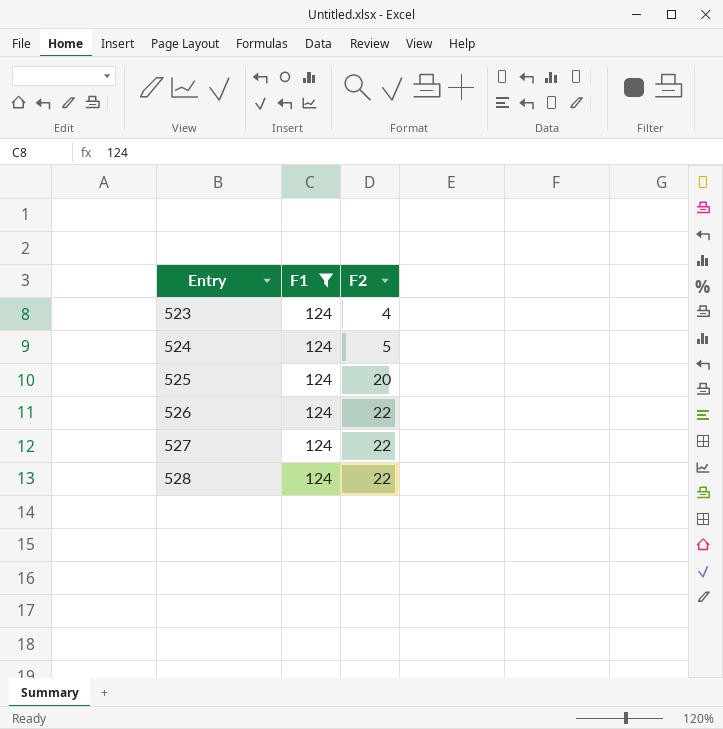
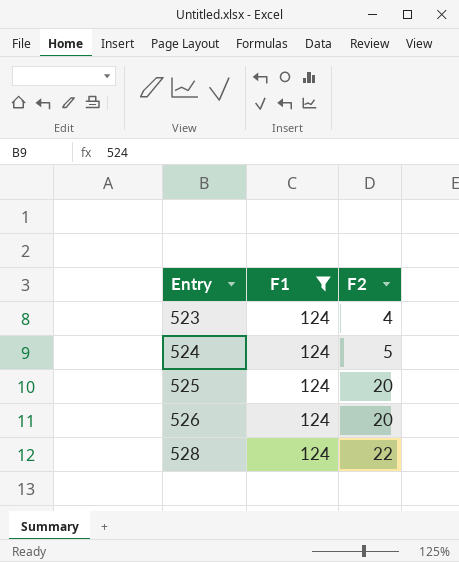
row 527: 124 | 22 -> none
526 | F2: 22 -> 20

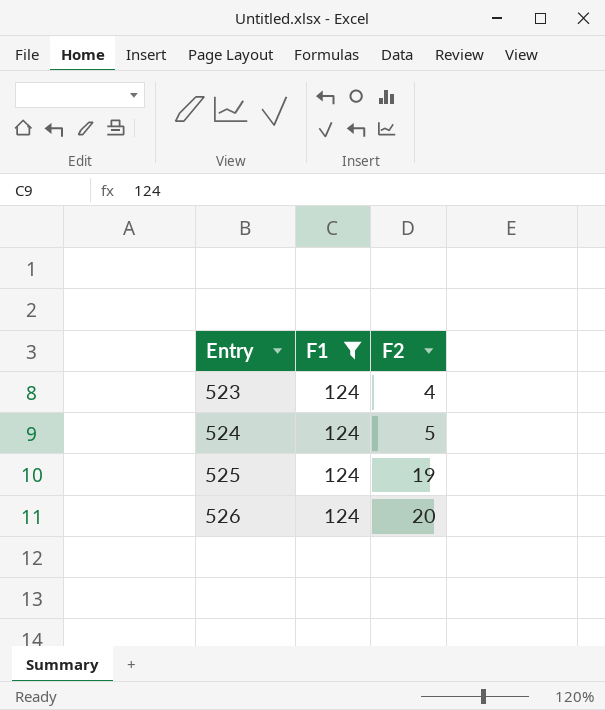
row 528: 124 | 22 -> none
525 | F2: 20 -> 19

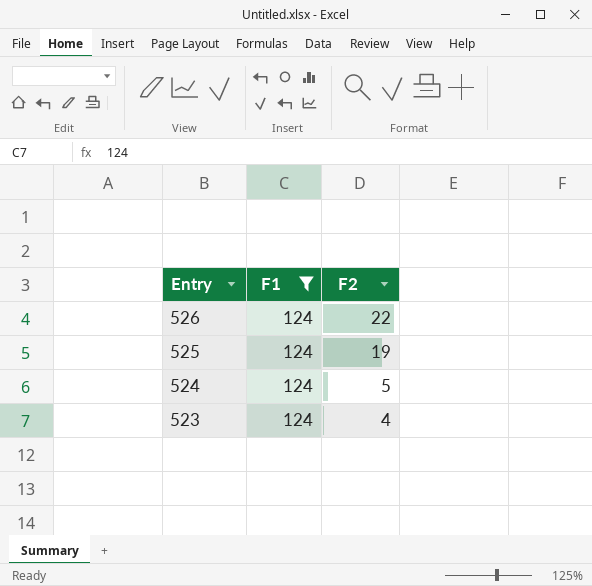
row order: Entry ascending -> Entry descending
526 | F2: 20 -> 22

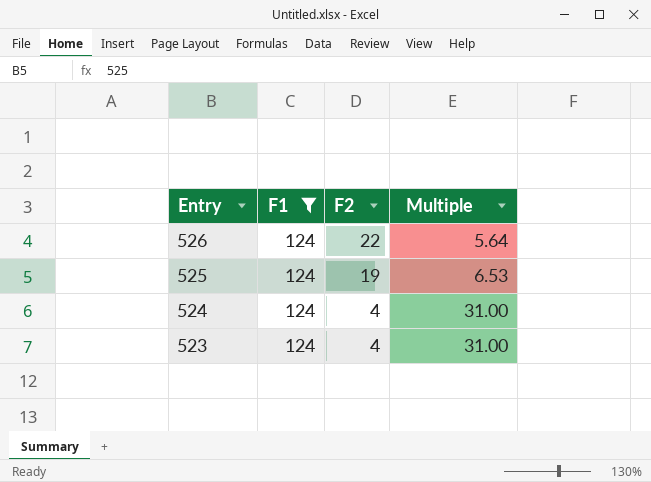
column Multiple | formula: none -> [F1] / [F2]
524 | F2: 5 -> 4

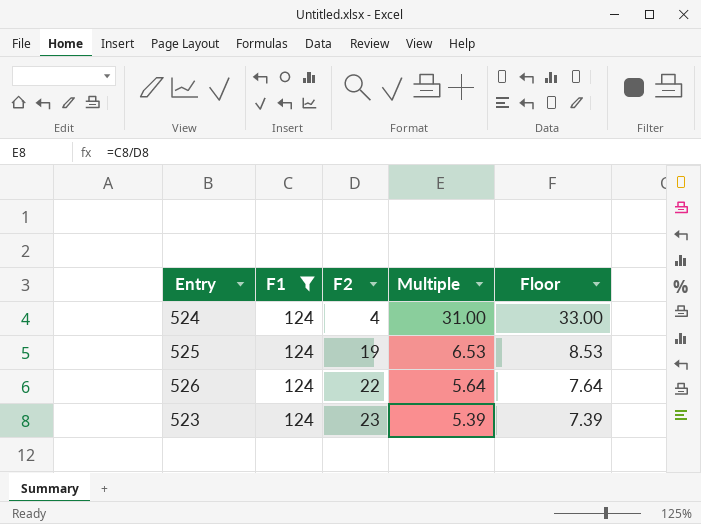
row order: Entry descending -> F2 ascending
column Floor | formula: none -> [Multiple] + 2
523 | F2: 4 -> 23
523 | Multiple: 31.00 -> 5.39

